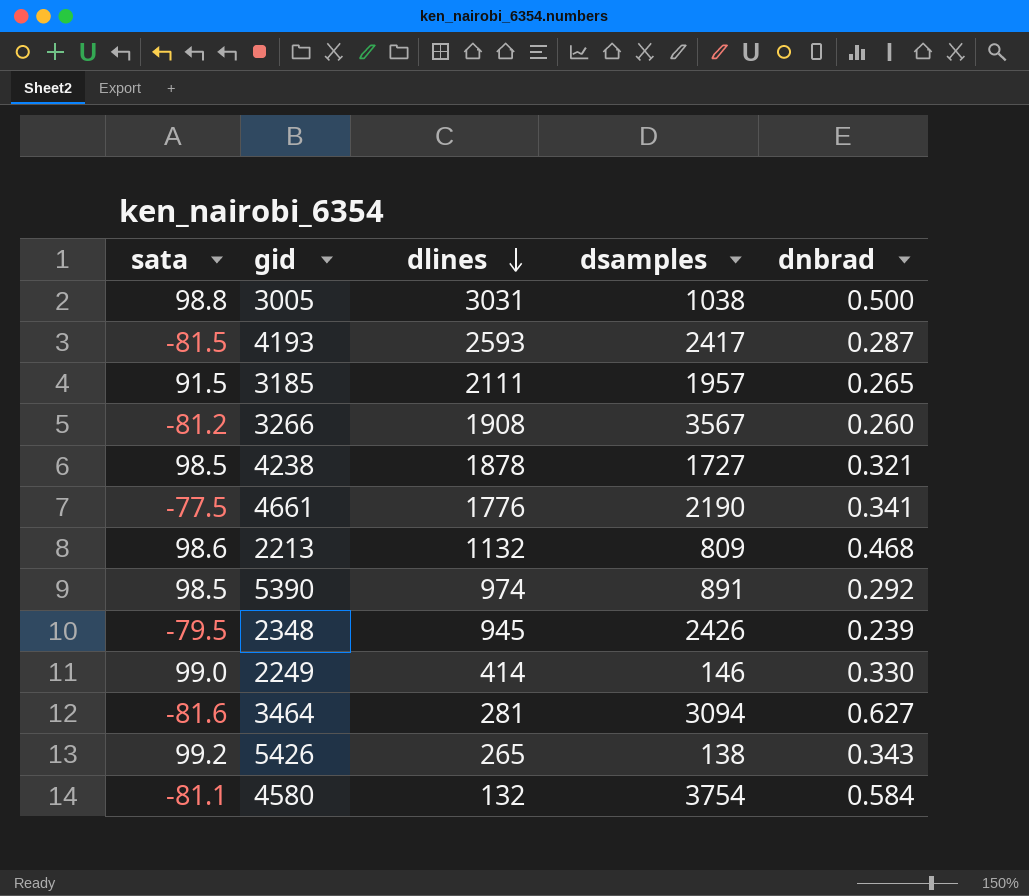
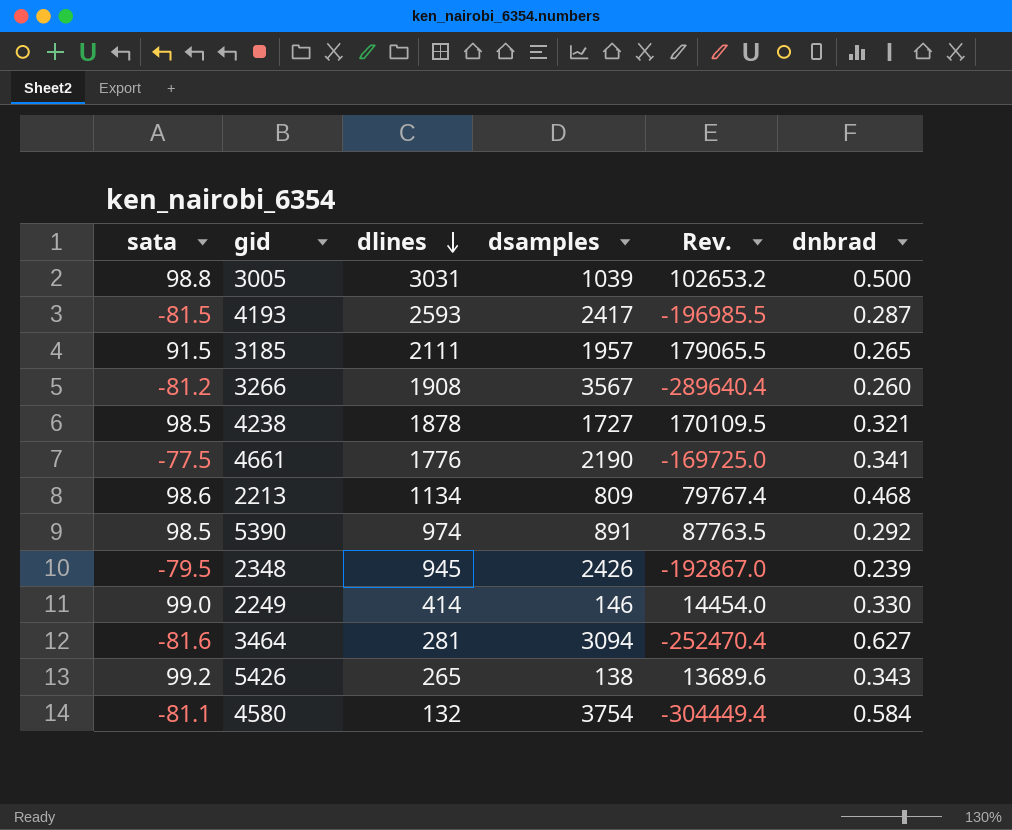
column Rev. | formula: none -> [sata] * [dsamples]
3005 | dsamples: 1038 -> 1039
2213 | dlines: 1132 -> 1134

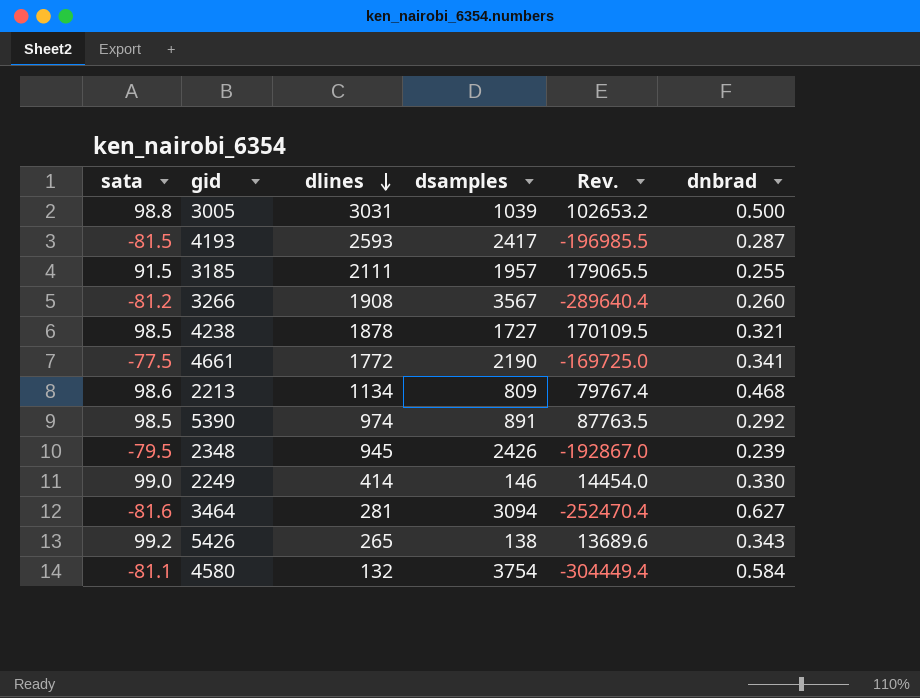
3185 | dnbrad: 0.265 -> 0.255
4661 | dlines: 1776 -> 1772

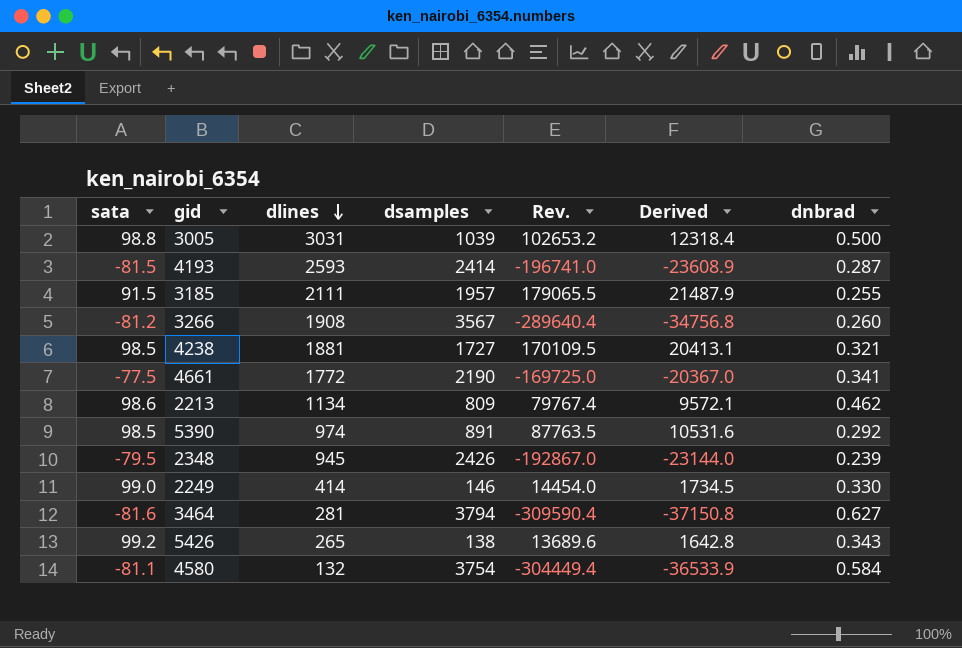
column Derived | formula: none -> [Rev.] * 0.12
4193 | dsamples: 2417 -> 2414
4193 | Rev.: -196985.5 -> -196741.0
4238 | dlines: 1878 -> 1881
2213 | dnbrad: 0.468 -> 0.462
3464 | dsamples: 3094 -> 3794
3464 | Rev.: -252470.4 -> -309590.4

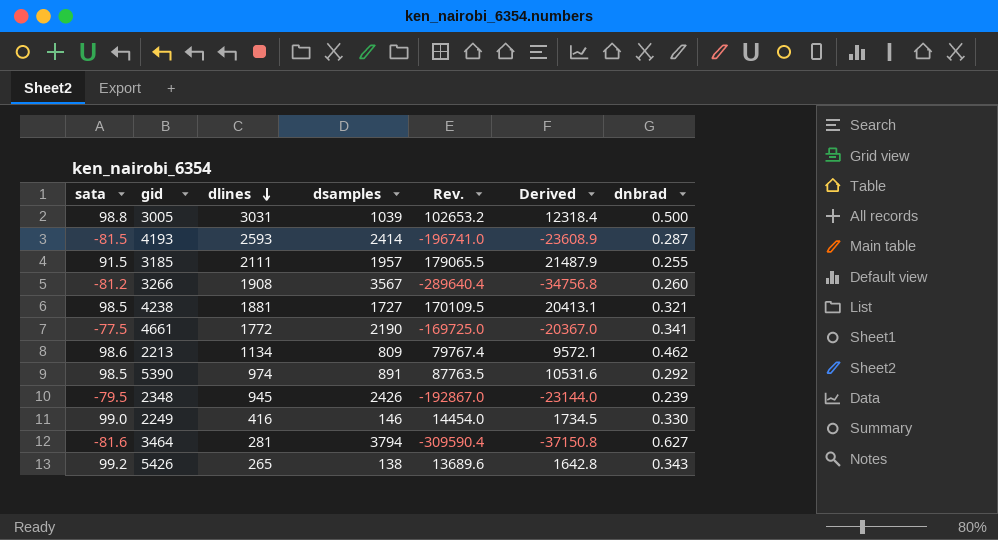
row 4580: -81.1 | 132 | 3754 | -304449.4 | -36533.9 | 0.584 -> none
2249 | dlines: 414 -> 416

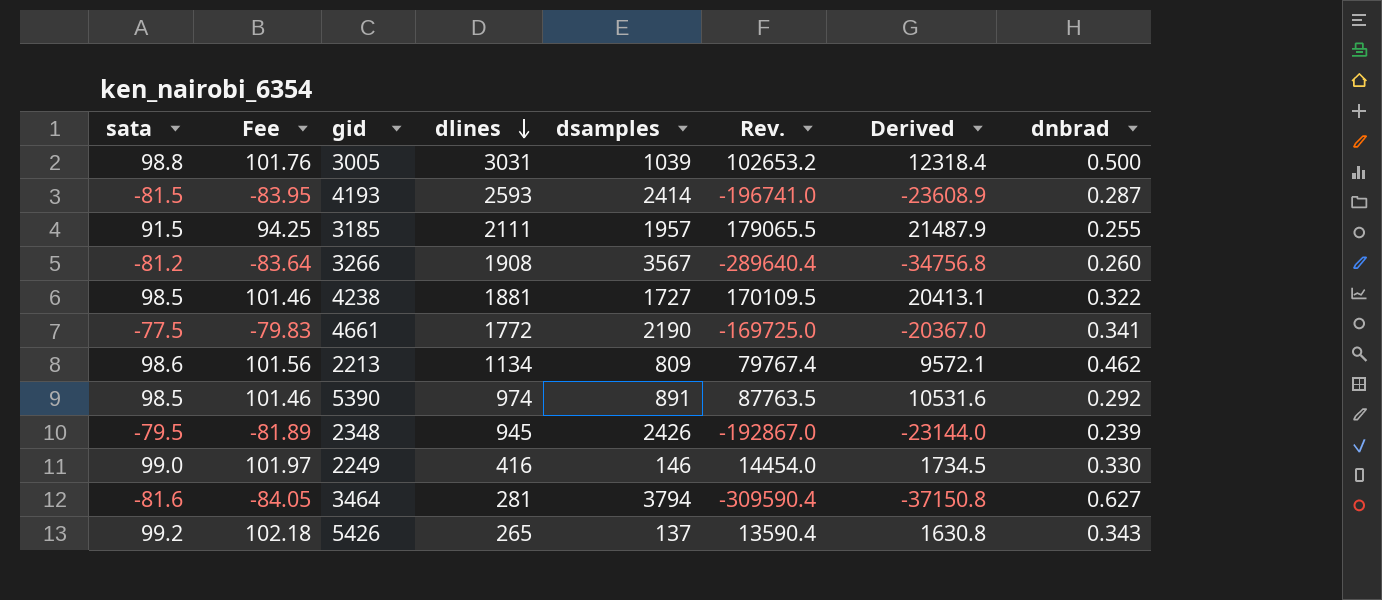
column Fee | formula: none -> [sata] * 1.03
4238 | dnbrad: 0.321 -> 0.322
5426 | dsamples: 138 -> 137
5426 | Rev.: 13689.6 -> 13590.4
5426 | Derived: 1642.8 -> 1630.8

